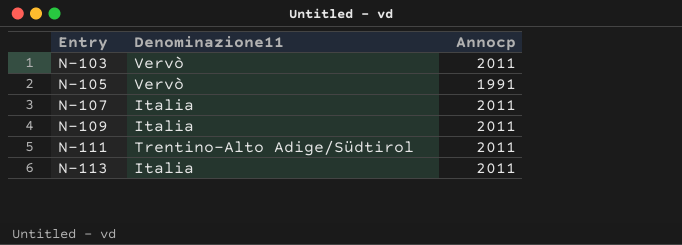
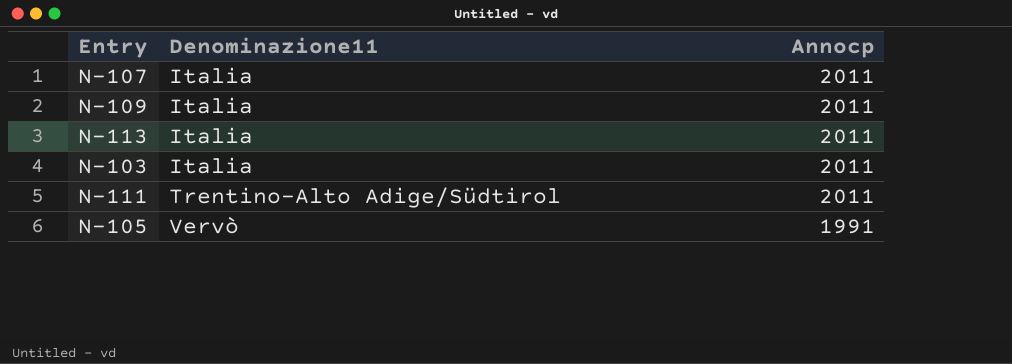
row order: Entry ascending -> Denominazione11 ascending
N-103 | Denominazione11: Vervò -> Italia

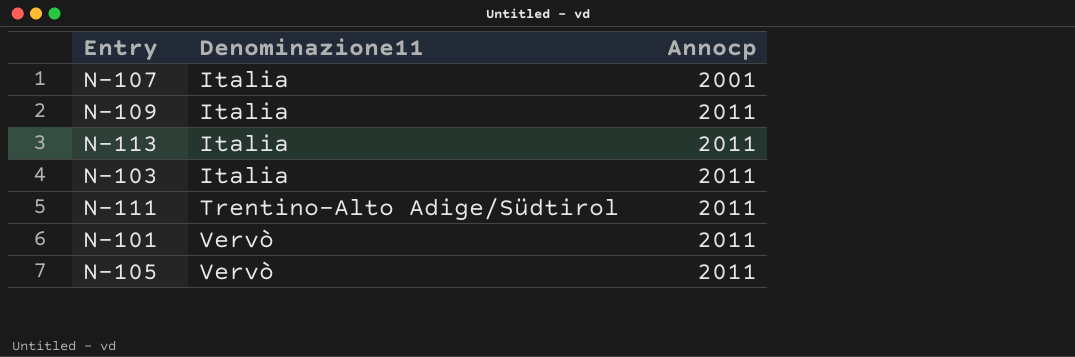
N-107 | Annocp: 2011 -> 2001
row N-101: none -> Vervò | 2011
N-105 | Annocp: 1991 -> 2011

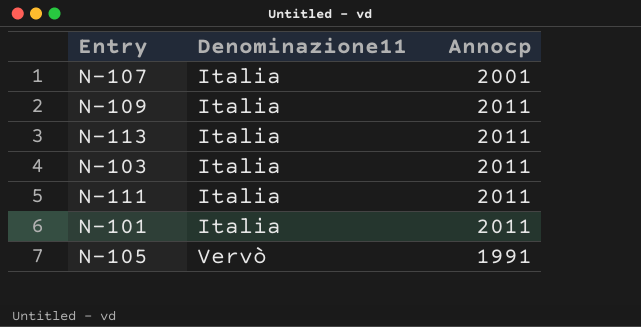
N-111 | Denominazione11: Trentino-Alto Adige/Südtirol -> Italia
N-101 | Denominazione11: Vervò -> Italia
N-105 | Annocp: 2011 -> 1991

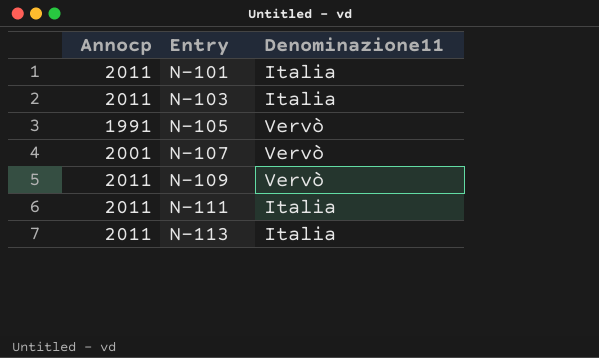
row order: Denominazione11 ascending -> Entry ascending
column Annocp | position: 3 -> 1
N-107 | Denominazione11: Italia -> Vervò
N-109 | Denominazione11: Italia -> Vervò

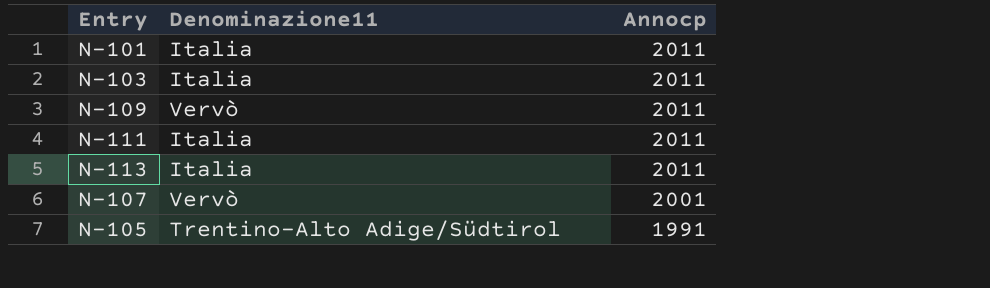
row order: Entry ascending -> Annocp descending
column Annocp | position: 1 -> 3
N-105 | Denominazione11: Vervò -> Trentino-Alto Adige/Südtirol

